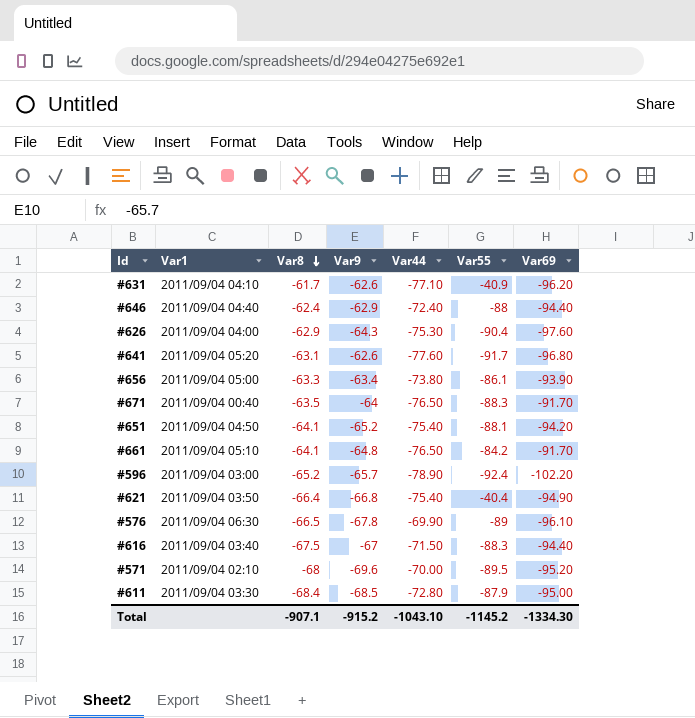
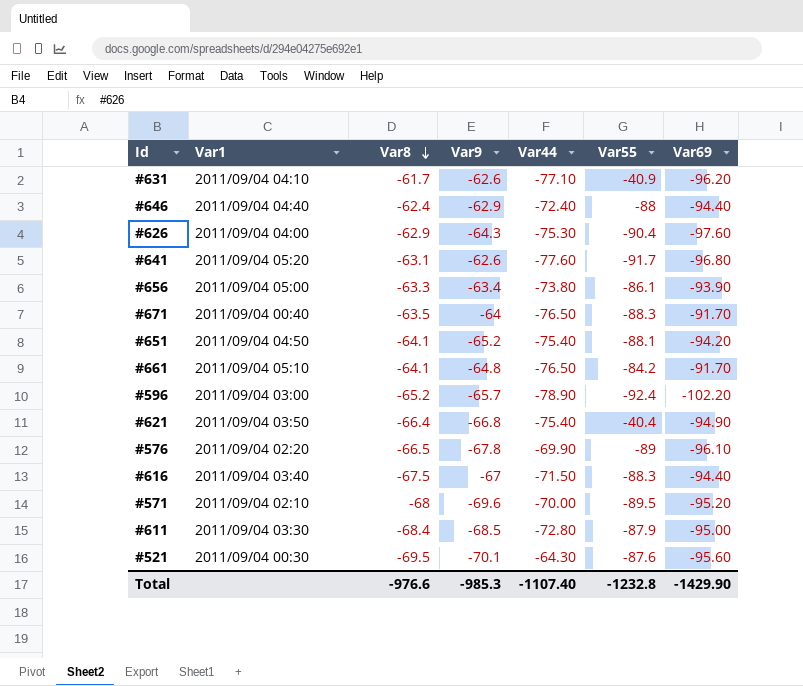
#576 | Var1: 2011/09/04 06:30 -> 2011/09/04 02:20
row #521: none -> 2011/09/04 00:30 | -69.5 | -70.1 | -64.30 | -87.6 | -95.60
Total | Var8: -907.1 -> -976.6
Total | Var9: -915.2 -> -985.3
Total | Var44: -1043.10 -> -1107.40
Total | Var55: -1145.2 -> -1232.8
Total | Var69: -1334.30 -> -1429.90

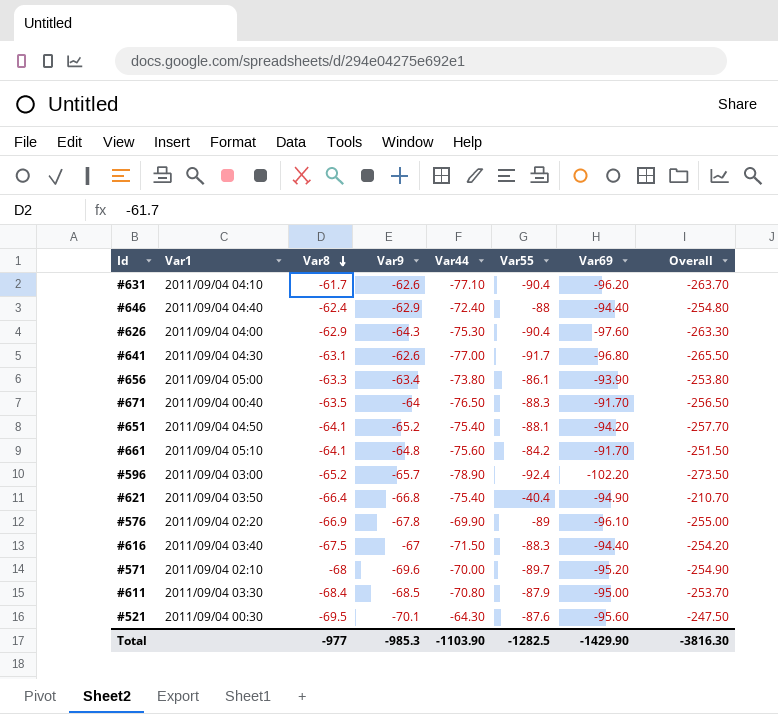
column Overall | formula: none -> [Var44] + [Var55] + [Var69]
#631 | Var55: -40.9 -> -90.4
#641 | Var1: 2011/09/04 05:20 -> 2011/09/04 04:30
#641 | Var44: -77.60 -> -77.00
#661 | Var44: -76.50 -> -75.60
#576 | Var8: -66.5 -> -66.9
#571 | Var55: -89.5 -> -89.7
#611 | Var44: -72.80 -> -70.80
Total | Var8: -976.6 -> -977
Total | Var44: -1107.40 -> -1103.90
Total | Var55: -1232.8 -> -1282.5

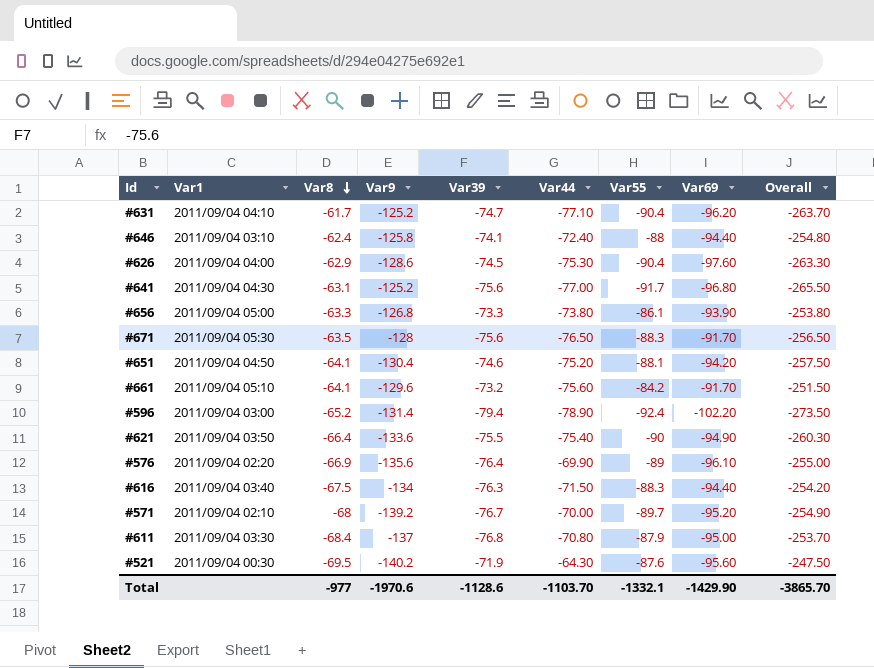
column Var39 | position: none -> 5
#631 | Var9: -62.6 -> -125.2
#646 | Var1: 2011/09/04 04:40 -> 2011/09/04 03:10
#646 | Var9: -62.9 -> -125.8
#626 | Var9: -64.3 -> -128.6
#641 | Var9: -62.6 -> -125.2
#656 | Var9: -63.4 -> -126.8
#671 | Var1: 2011/09/04 00:40 -> 2011/09/04 05:30
#671 | Var9: -64 -> -128
#651 | Var9: -65.2 -> -130.4
#651 | Var44: -75.40 -> -75.20
#651 | Overall: -257.70 -> -257.50
#661 | Var9: -64.8 -> -129.6
#596 | Var9: -65.7 -> -131.4
#621 | Var9: -66.8 -> -133.6
#621 | Var55: -40.4 -> -90
#621 | Overall: -210.70 -> -260.30
#576 | Var9: -67.8 -> -135.6
#616 | Var9: -67 -> -134
#571 | Var9: -69.6 -> -139.2
#611 | Var9: -68.5 -> -137
#521 | Var9: -70.1 -> -140.2
Total | Var9: -985.3 -> -1970.6
Total | Var44: -1103.90 -> -1103.70
Total | Var55: -1282.5 -> -1332.1
Total | Overall: -3816.30 -> -3865.70

